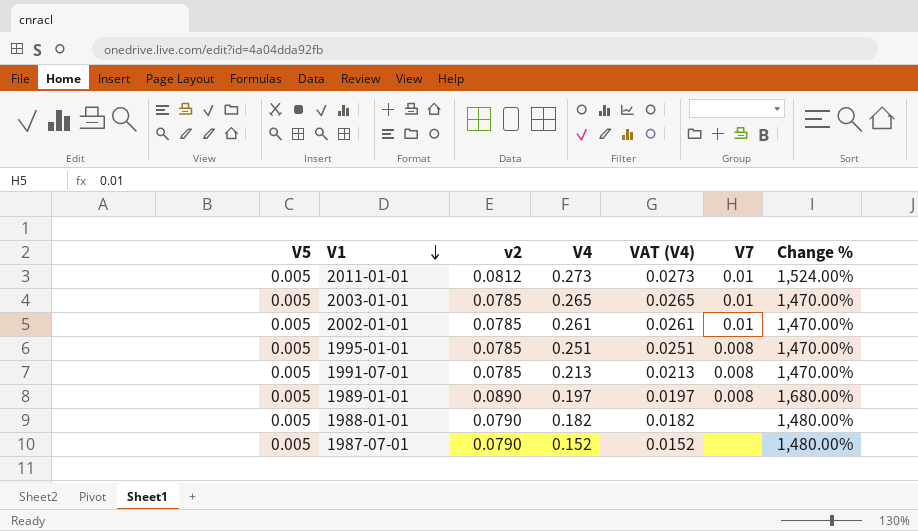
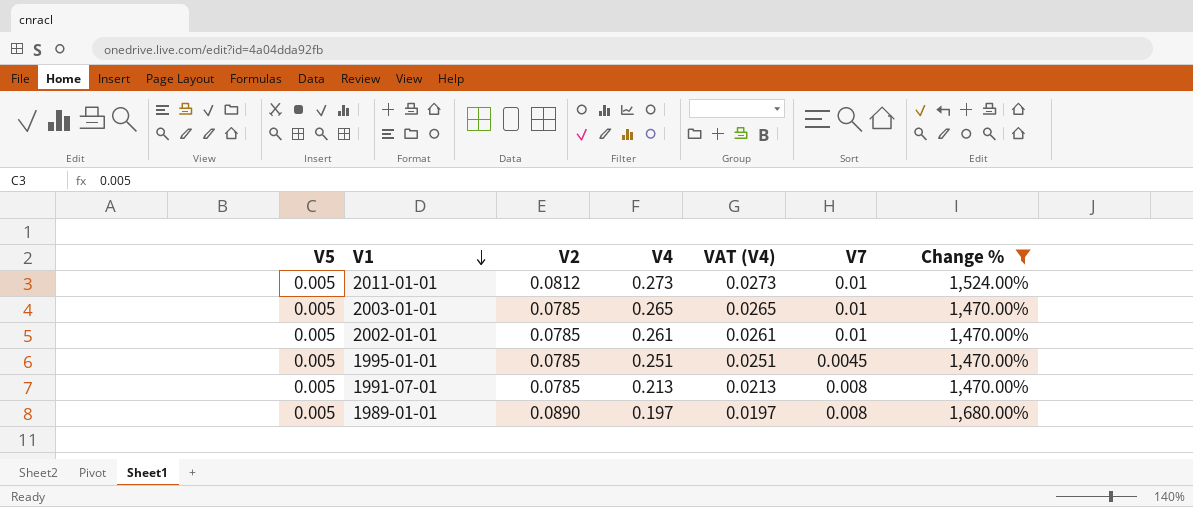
filter: none -> Change % != 1,480.00%
column name: v2 -> V2
1995-01-01 | V7: 0.008 -> 0.0045

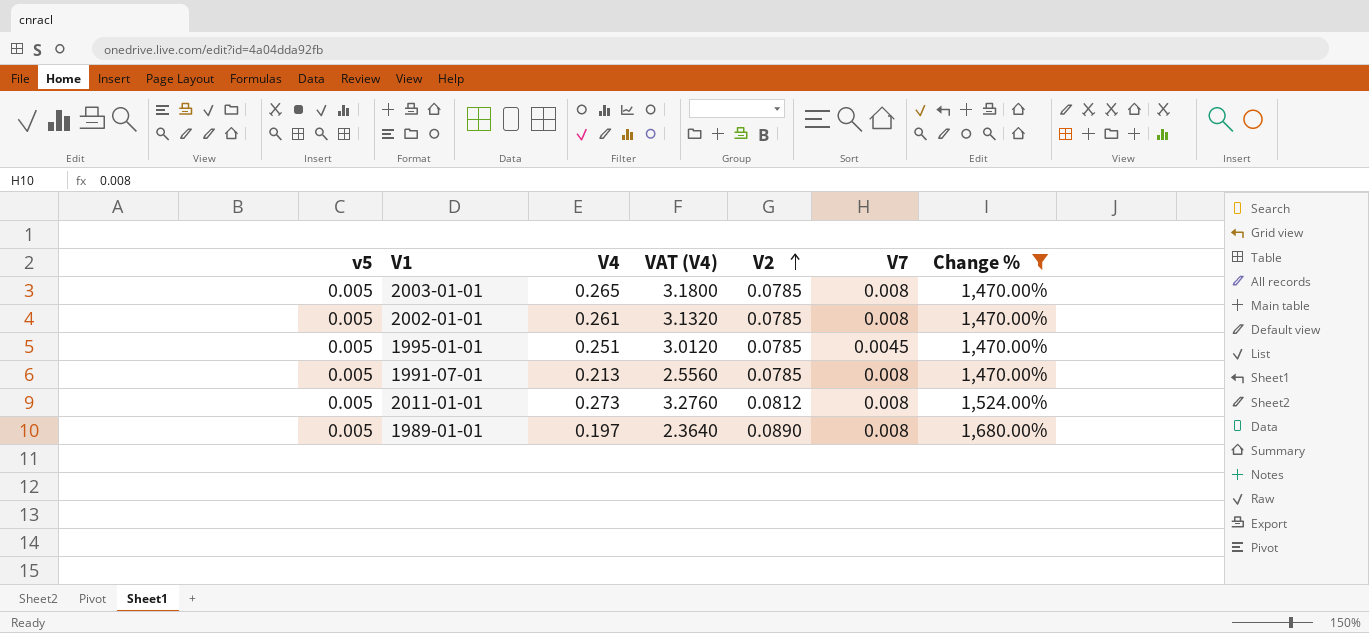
row order: V1 descending -> V2 ascending
column name: V5 -> v5
column VAT (V4) | formula: [V4] * 0.1 -> [V4] * 12
column V2 | position: 3 -> 5
2003-01-01 | V7: 0.01 -> 0.008
2002-01-01 | V7: 0.01 -> 0.008
2011-01-01 | V7: 0.01 -> 0.008

